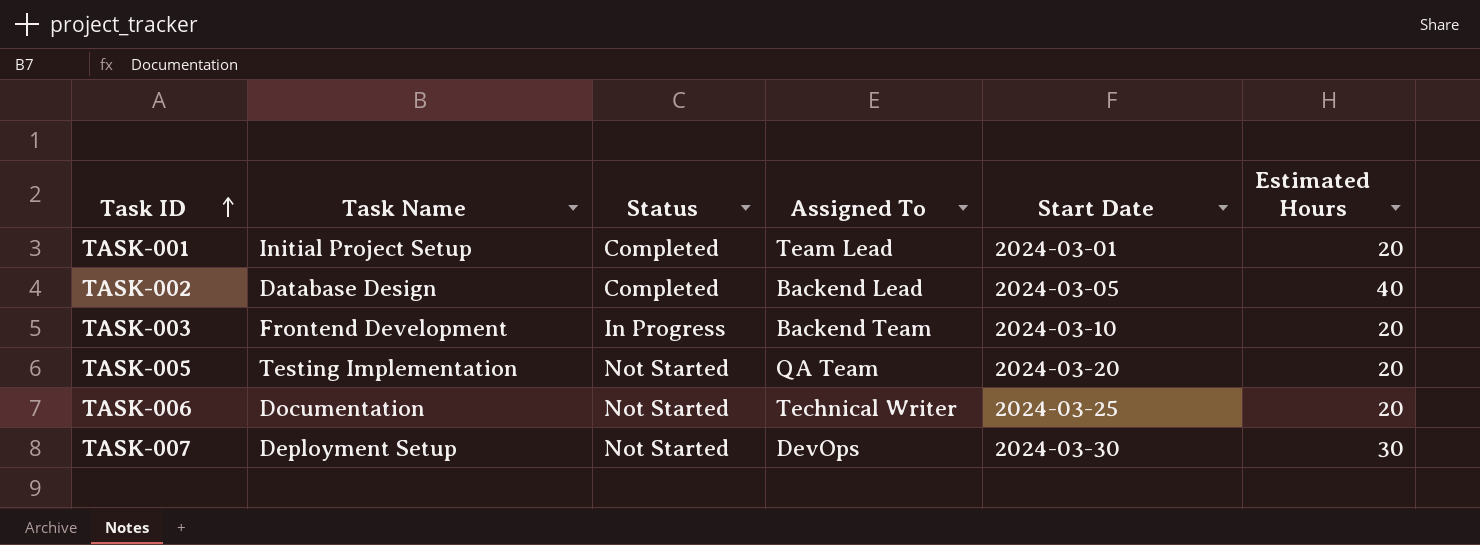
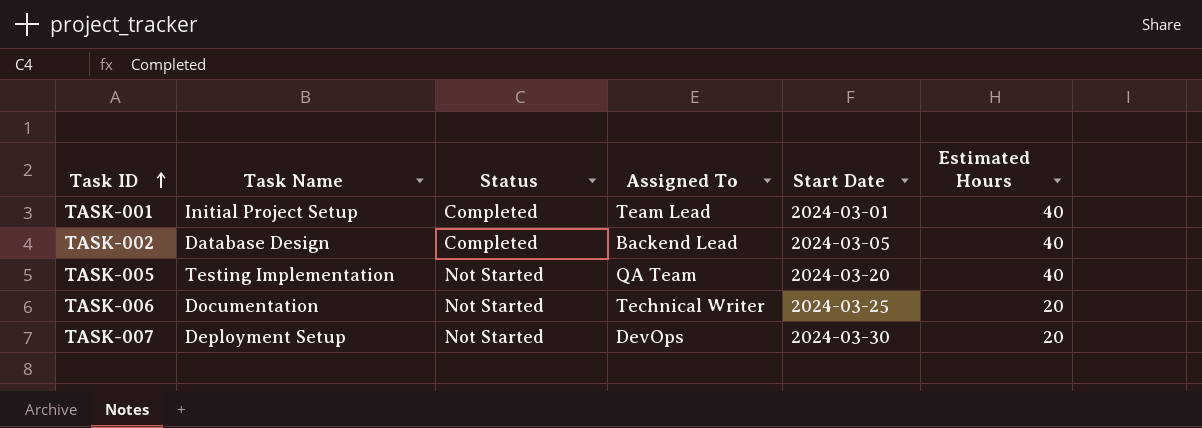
row TASK-003: Frontend Development | In Progress | Backend Team | 2024-03-10 | 20 -> none
TASK-001 | Estimated Hours: 20 -> 40
TASK-005 | Estimated Hours: 20 -> 40
TASK-007 | Estimated Hours: 30 -> 20

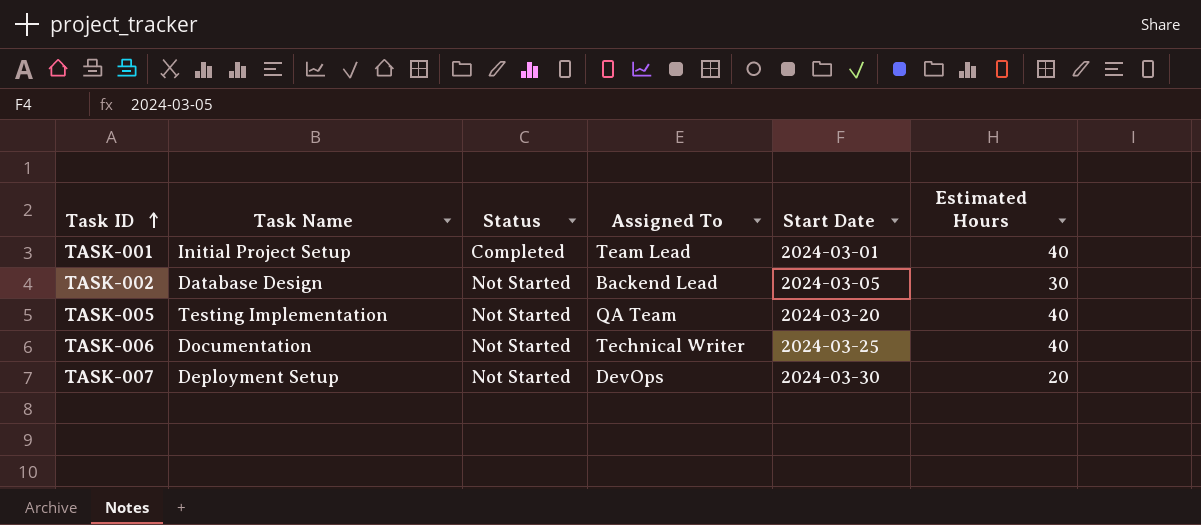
TASK-002 | Status: Completed -> Not Started
TASK-002 | Estimated Hours: 40 -> 30
TASK-006 | Estimated Hours: 20 -> 40

